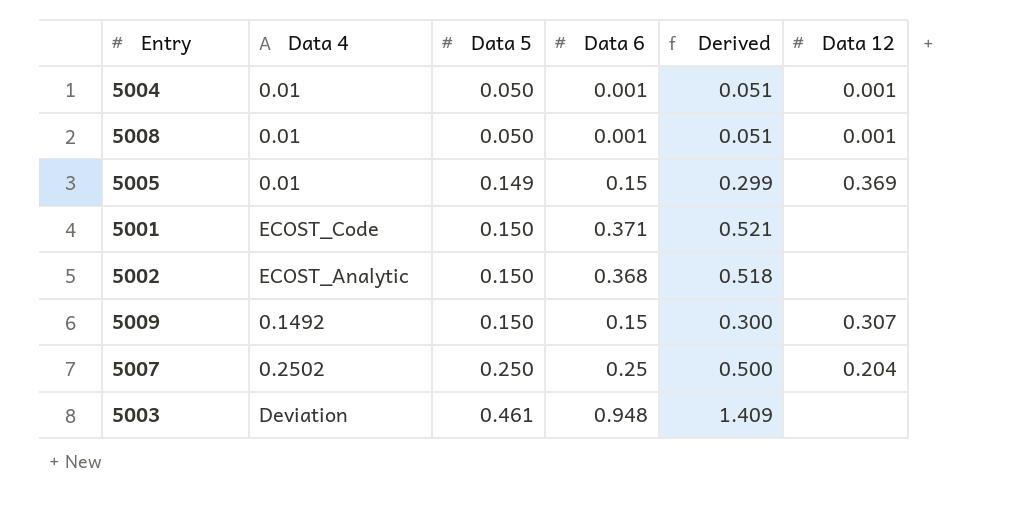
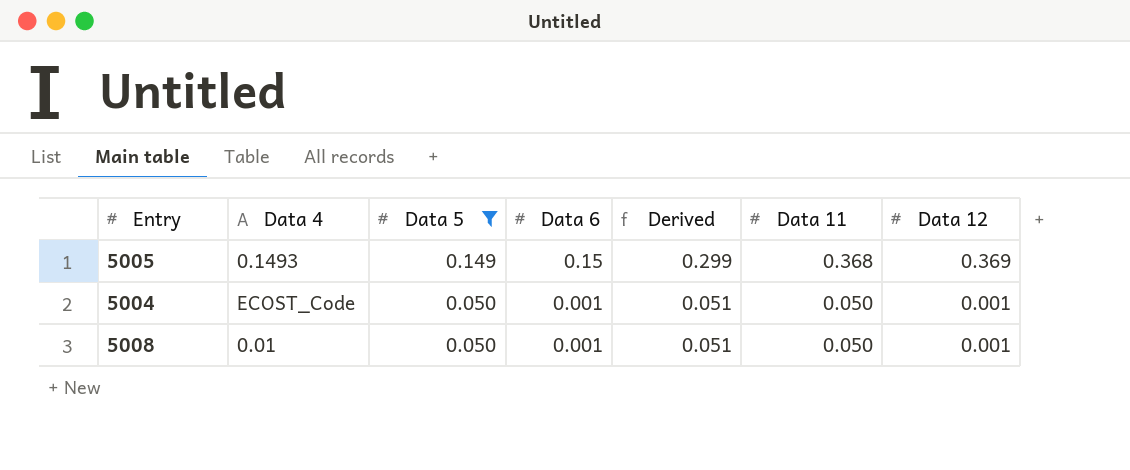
filter: none -> Data 5 <= 0.149
row order: Data 5 ascending -> Data 5 descending
column Data 11 | position: none -> 6
5005 | Data 4: 0.01 -> 0.1493
5004 | Data 4: 0.01 -> ECOST_Code

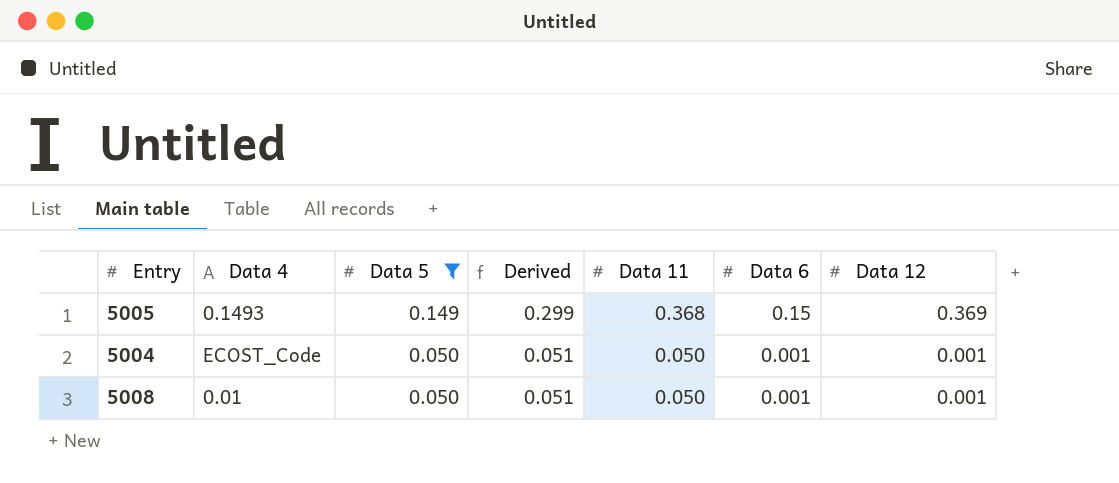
column Data 6 | position: 4 -> 6

